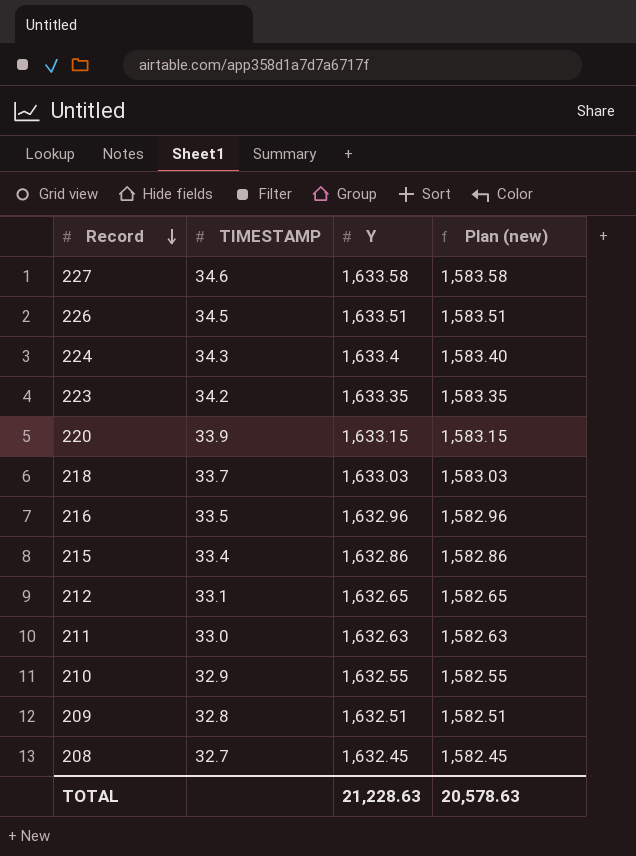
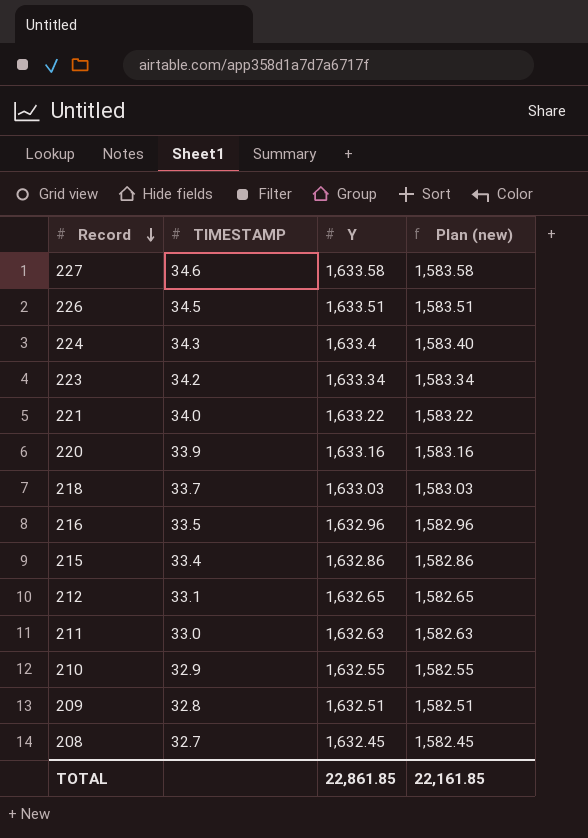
223 | Y: 1,633.35 -> 1,633.34
223 | Plan (new): 1,583.35 -> 1,583.34
row 221: none -> 34.0 | 1,633.22 | 1,583.22
220 | Y: 1,633.15 -> 1,633.16
220 | Plan (new): 1,583.15 -> 1,583.16
TOTAL | Y: 21,228.63 -> 22,861.85
TOTAL | Plan (new): 20,578.63 -> 22,161.85

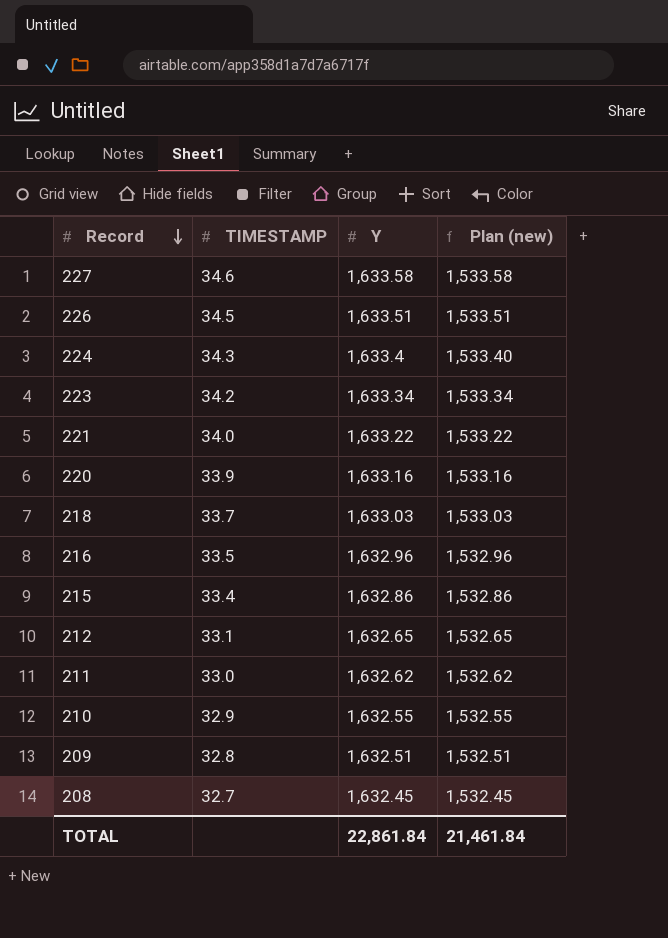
column Plan (new) | formula: [Y] - 50 -> [Y] - 100
211 | Y: 1,632.63 -> 1,632.62
TOTAL | Y: 22,861.85 -> 22,861.84
TOTAL | Plan (new): 22,161.85 -> 21,461.84

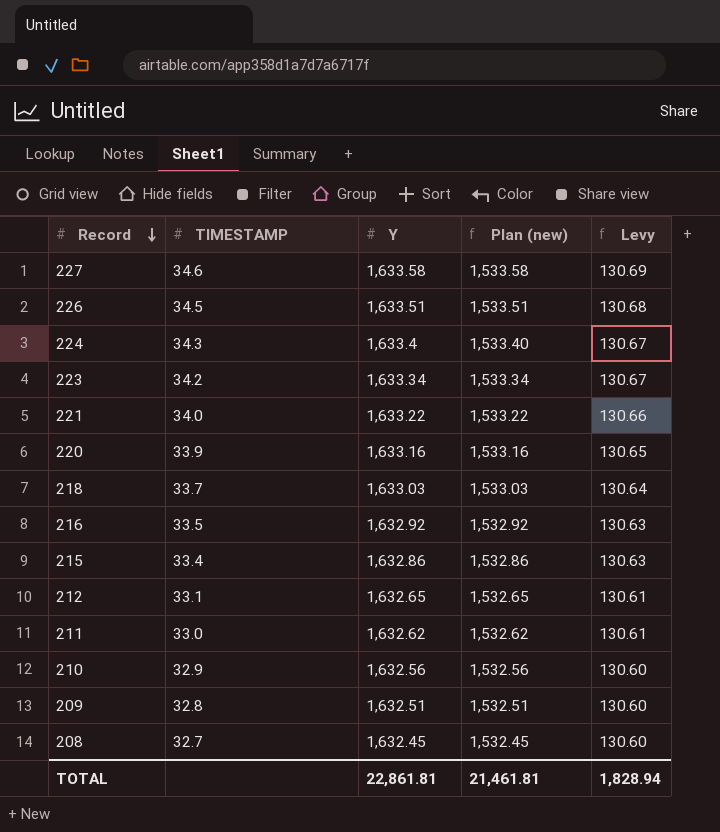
column Levy | formula: none -> [Y] * 0.08
216 | Y: 1,632.96 -> 1,632.92
216 | Plan (new): 1,532.96 -> 1,532.92
210 | Y: 1,632.55 -> 1,632.56
210 | Plan (new): 1,532.55 -> 1,532.56
TOTAL | Y: 22,861.84 -> 22,861.81
TOTAL | Plan (new): 21,461.84 -> 21,461.81

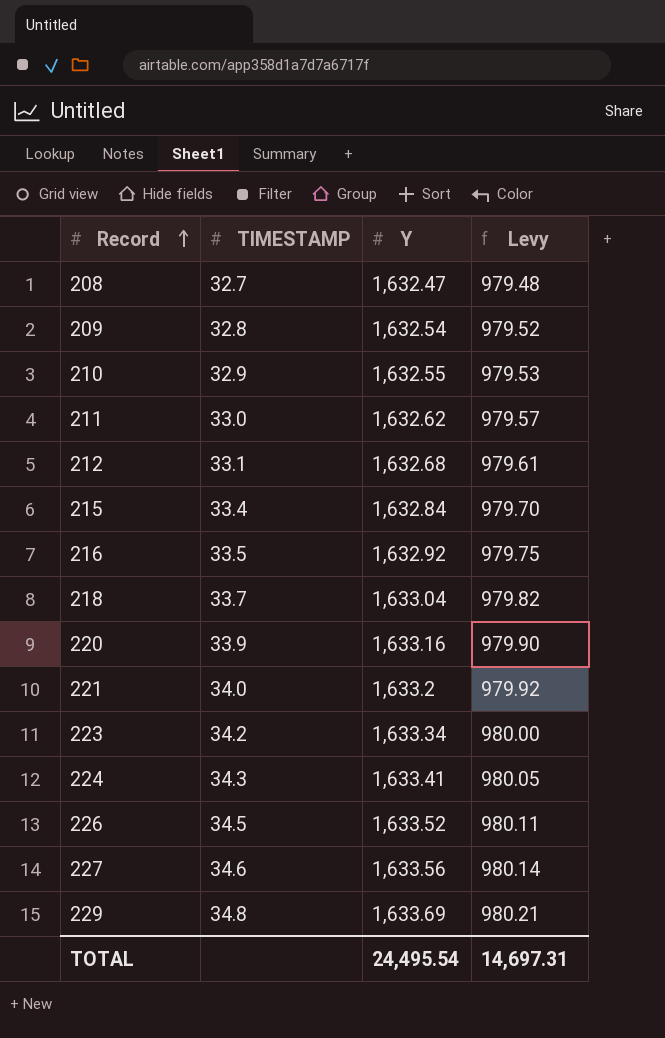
row order: Record descending -> Record ascending
column Plan (new) | formula: [Y] - 100 -> none
column Levy | formula: [Y] * 0.08 -> [Y] * 0.6
208 | Y: 1,632.45 -> 1,632.47
209 | Y: 1,632.51 -> 1,632.54
210 | Y: 1,632.56 -> 1,632.55
212 | Y: 1,632.65 -> 1,632.68
215 | Y: 1,632.86 -> 1,632.84
218 | Y: 1,633.03 -> 1,633.04
221 | Y: 1,633.22 -> 1,633.2
224 | Y: 1,633.4 -> 1,633.41
226 | Y: 1,633.51 -> 1,633.52
227 | Y: 1,633.58 -> 1,633.56
row 229: none -> 34.8 | 1,633.69 | 980.21
TOTAL | Y: 22,861.81 -> 24,495.54
TOTAL | Levy: 1,828.94 -> 14,697.31

